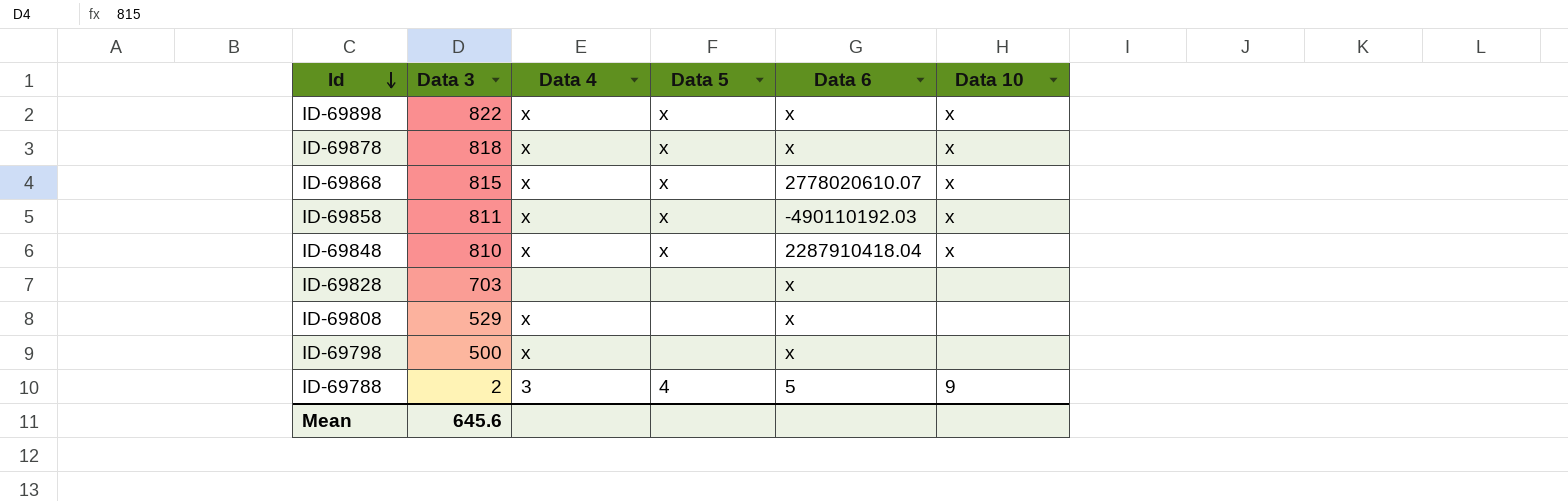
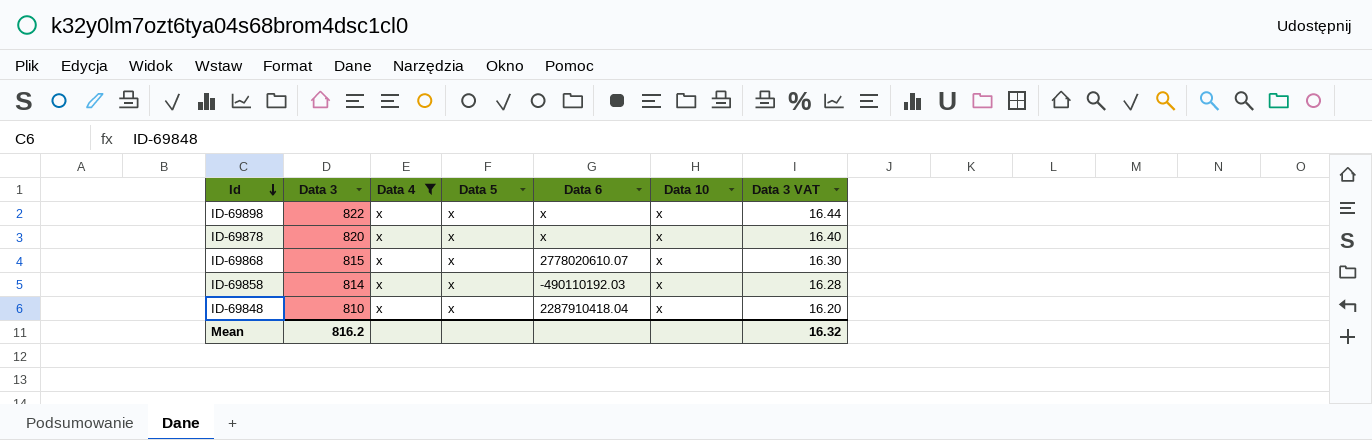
filter: none -> Data 4 = х
column Data 3 VAT | formula: none -> [Data 3] * 0.02
ID-69878 | Data 3: 818 -> 820
ID-69858 | Data 3: 811 -> 814
Mean | Data 3: 645.6 -> 816.2

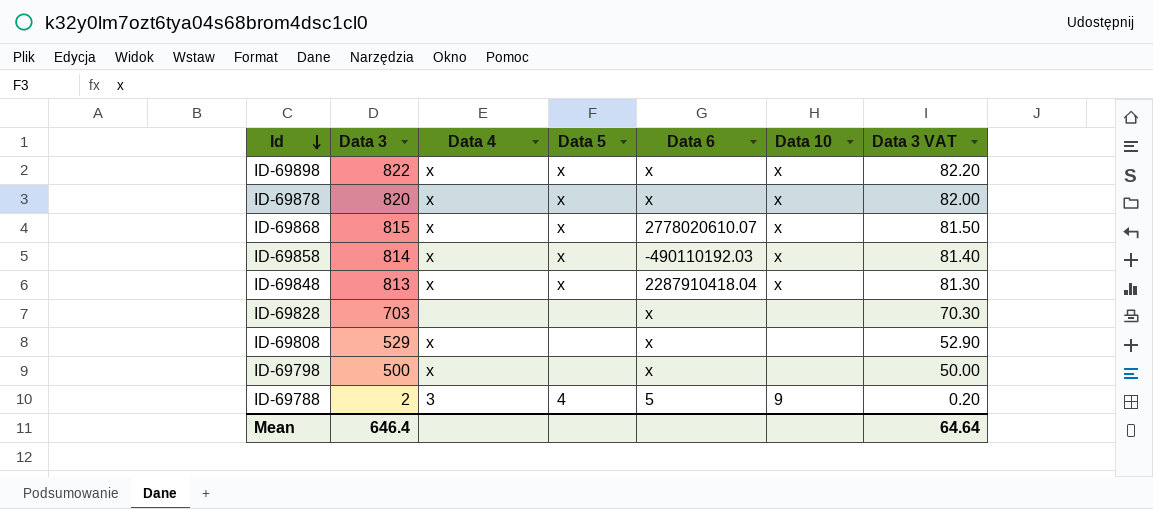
filter: Data 4 = х -> none
column Data 3 VAT | formula: [Data 3] * 0.02 -> [Data 3] * 0.1
ID-69878 | Data 6: х -> x
ID-69848 | Data 3: 810 -> 813
Mean | Data 3: 816.2 -> 646.4
Mean | Data 3 VAT: 16.32 -> 64.64

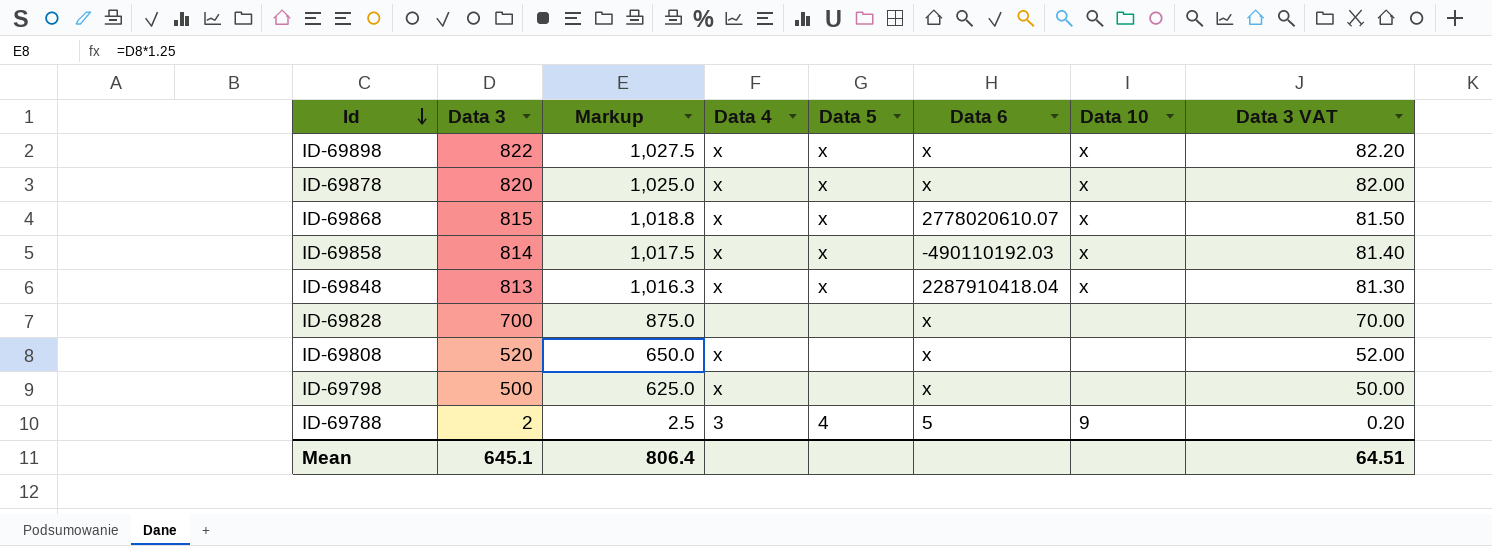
column Markup | formula: none -> [Data 3] * 1.25
ID-69828 | Data 3: 703 -> 700
ID-69828 | Data 3 VAT: 70.30 -> 70.00
ID-69808 | Data 3: 529 -> 520
ID-69808 | Data 3 VAT: 52.90 -> 52.00
Mean | Data 3: 646.4 -> 645.1
Mean | Data 3 VAT: 64.64 -> 64.51

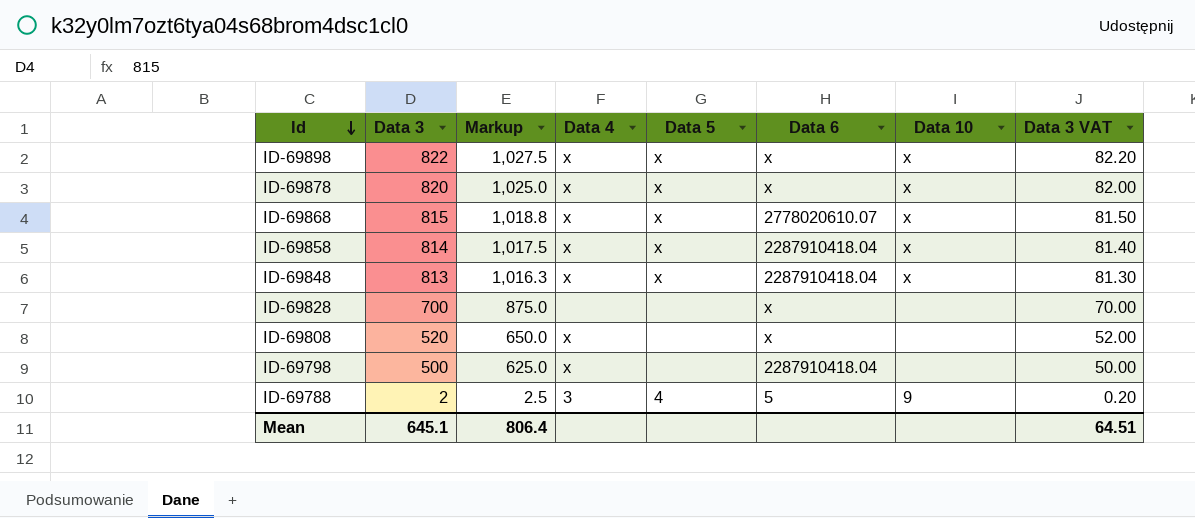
ID-69858 | Data 6: -490110192.03 -> 2287910418.04
ID-69798 | Data 6: х -> 2287910418.04

